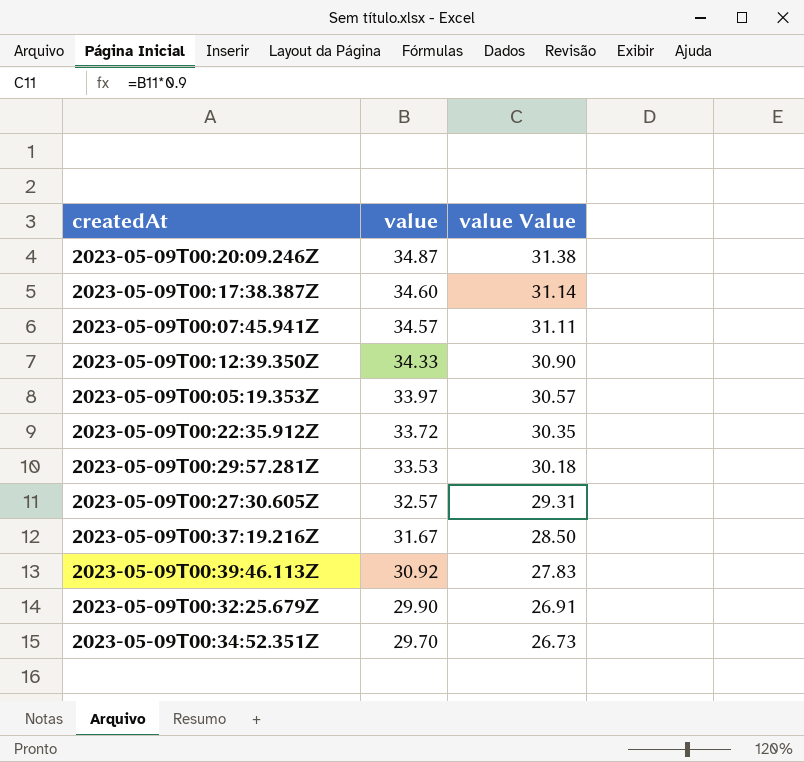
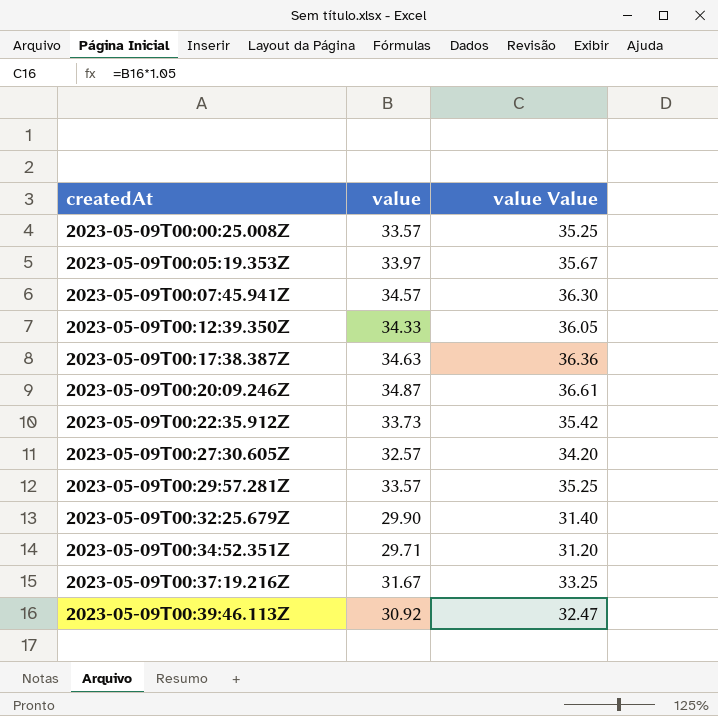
row order: value descending -> createdAt ascending
column value Value | formula: [value] * 0.9 -> [value] * 1.05
row 2023-05-09T00:00:25.008Z: none -> 33.57 | 35.25
2023-05-09T00:17:38.387Z | value: 34.60 -> 34.63
2023-05-09T00:22:35.912Z | value: 33.72 -> 33.73
2023-05-09T00:29:57.281Z | value: 33.53 -> 33.57
2023-05-09T00:34:52.351Z | value: 29.70 -> 29.71

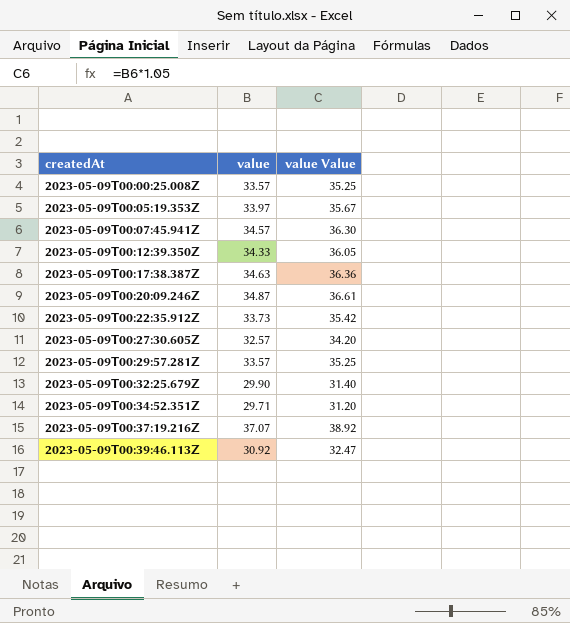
2023-05-09T00:37:19.216Z | value: 31.67 -> 37.07
2023-05-09T00:37:19.216Z | value Value: 33.25 -> 38.92

